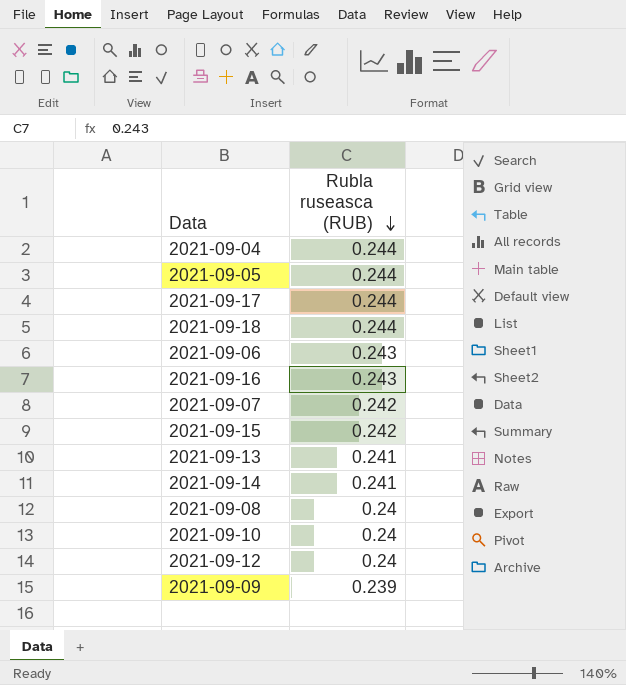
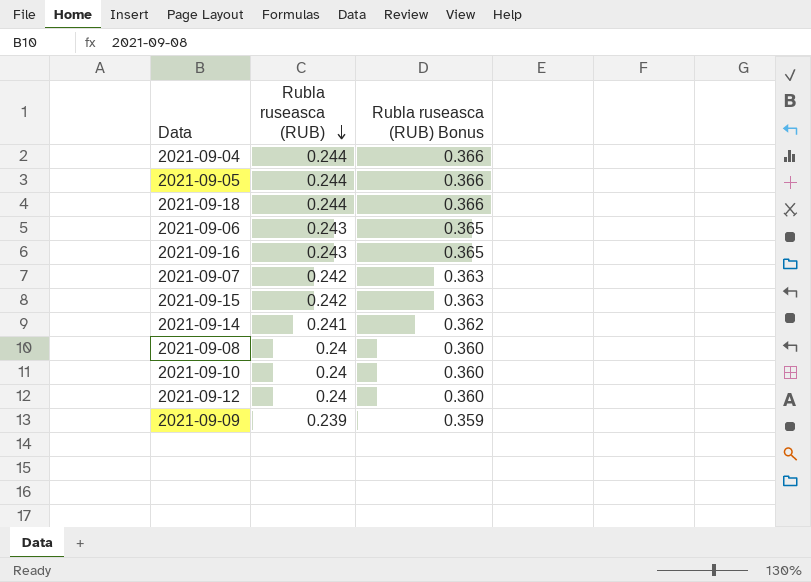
column Rubla ruseasca (RUB) Bonus | formula: none -> [Rubla ruseasca (RUB)] * 1.5
row 2021-09-17: 0.244 -> none
row 2021-09-13: 0.241 -> none

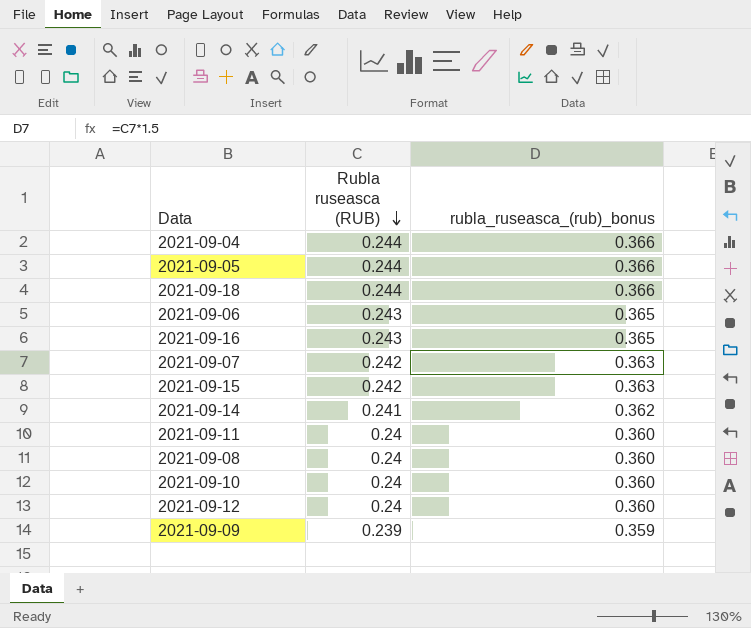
column name: Rubla ruseasca (RUB) Bonus -> rubla_ruseasca_(rub)_bonus
row 2021-09-11: none -> 0.24 | 0.360

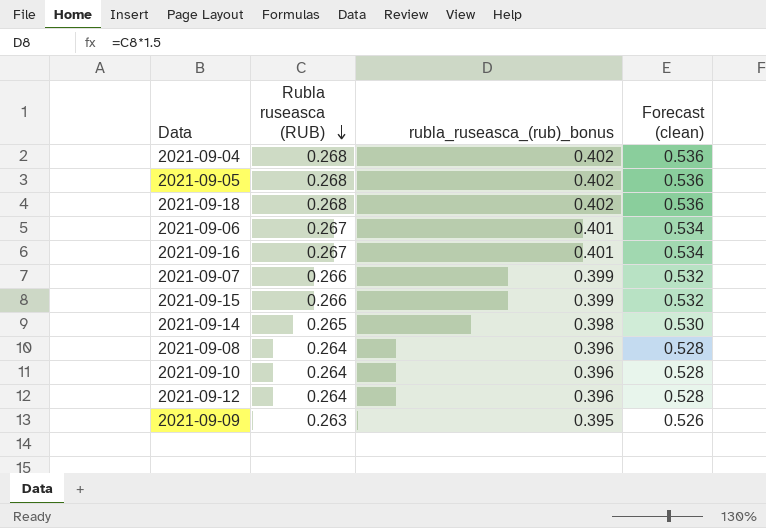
column Forecast (clean) | formula: none -> [Rubla ruseasca (RUB)] * 2
row 2021-09-11: 0.24 | 0.360 -> none
2021-09-04 | Rubla ruseasca (RUB): 0.244 -> 0.268
2021-09-04 | rubla_ruseasca_(rub)_bonus: 0.366 -> 0.402
2021-09-05 | Rubla ruseasca (RUB): 0.244 -> 0.268
2021-09-05 | rubla_ruseasca_(rub)_bonus: 0.366 -> 0.402
2021-09-18 | Rubla ruseasca (RUB): 0.244 -> 0.268
2021-09-18 | rubla_ruseasca_(rub)_bonus: 0.366 -> 0.402
2021-09-06 | Rubla ruseasca (RUB): 0.243 -> 0.267
2021-09-06 | rubla_ruseasca_(rub)_bonus: 0.365 -> 0.401
2021-09-16 | Rubla ruseasca (RUB): 0.243 -> 0.267
2021-09-16 | rubla_ruseasca_(rub)_bonus: 0.365 -> 0.401
2021-09-07 | Rubla ruseasca (RUB): 0.242 -> 0.266
2021-09-07 | rubla_ruseasca_(rub)_bonus: 0.363 -> 0.399
2021-09-15 | Rubla ruseasca (RUB): 0.242 -> 0.266
2021-09-15 | rubla_ruseasca_(rub)_bonus: 0.363 -> 0.399
2021-09-14 | Rubla ruseasca (RUB): 0.241 -> 0.265
2021-09-14 | rubla_ruseasca_(rub)_bonus: 0.362 -> 0.398
2021-09-08 | Rubla ruseasca (RUB): 0.24 -> 0.264
2021-09-08 | rubla_ruseasca_(rub)_bonus: 0.360 -> 0.396
2021-09-10 | Rubla ruseasca (RUB): 0.24 -> 0.264
2021-09-10 | rubla_ruseasca_(rub)_bonus: 0.360 -> 0.396
2021-09-12 | Rubla ruseasca (RUB): 0.24 -> 0.264
2021-09-12 | rubla_ruseasca_(rub)_bonus: 0.360 -> 0.396
2021-09-09 | Rubla ruseasca (RUB): 0.239 -> 0.263
2021-09-09 | rubla_ruseasca_(rub)_bonus: 0.359 -> 0.395

